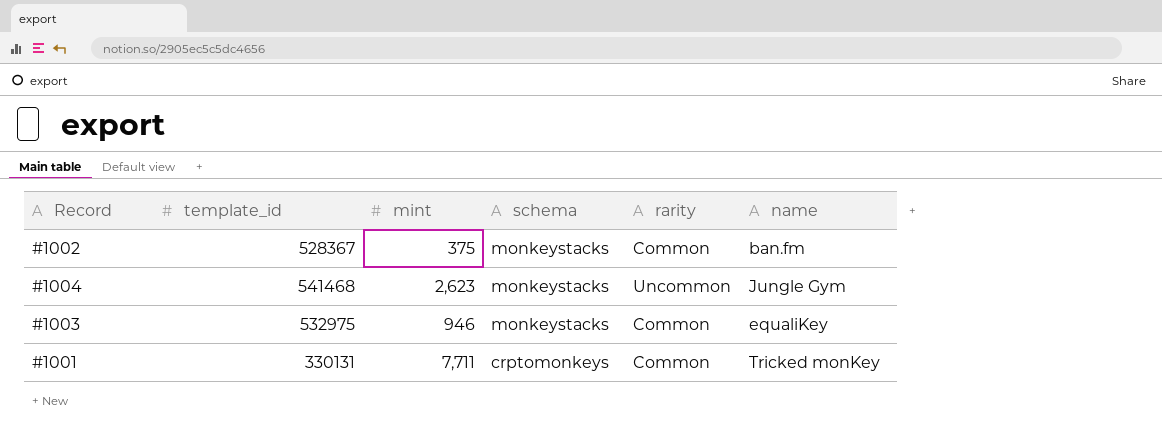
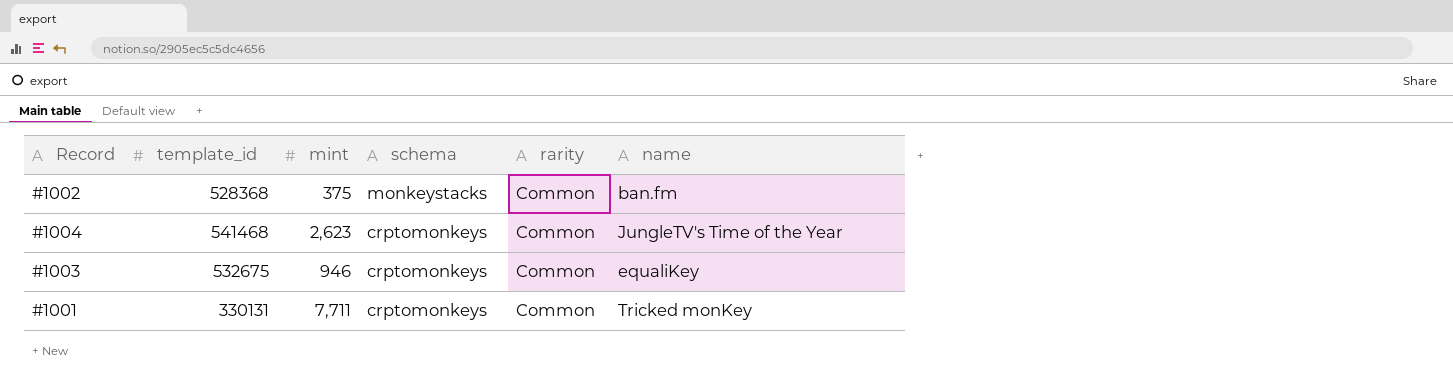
#1002 | template_id: 528367 -> 528368
#1004 | schema: monkeystacks -> crptomonkeys
#1004 | rarity: Uncommon -> Common
#1004 | name: Jungle Gym -> JungleTV's Time of the Year
#1003 | template_id: 532975 -> 532675
#1003 | schema: monkeystacks -> crptomonkeys

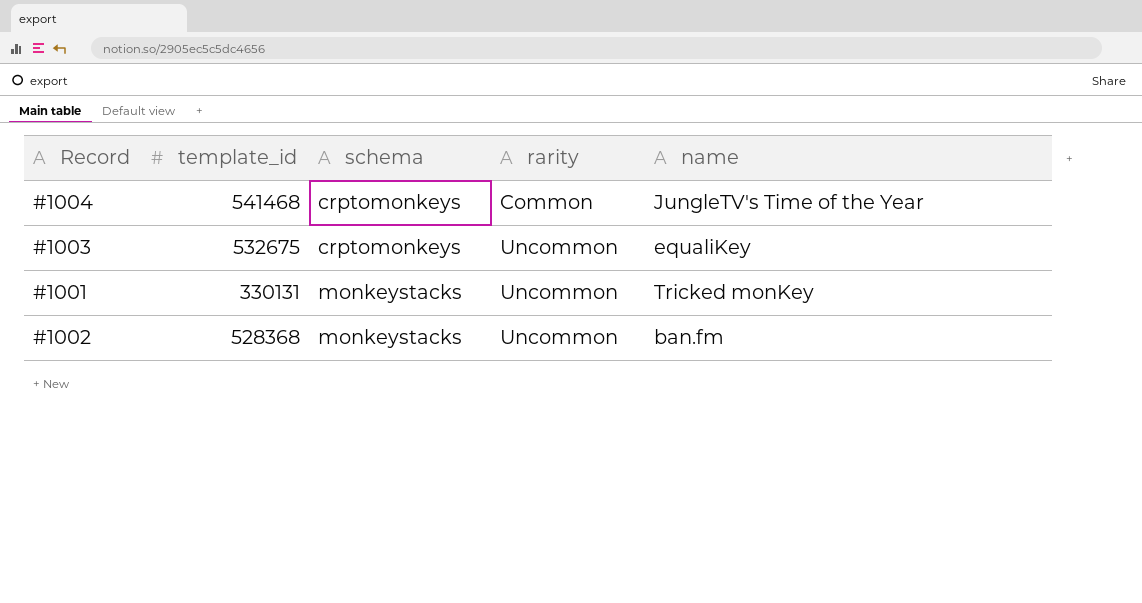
row order: schema descending -> schema ascending
column mint | position: 3 -> none
#1003 | rarity: Common -> Uncommon
#1001 | schema: crptomonkeys -> monkeystacks
#1001 | rarity: Common -> Uncommon
#1002 | rarity: Common -> Uncommon

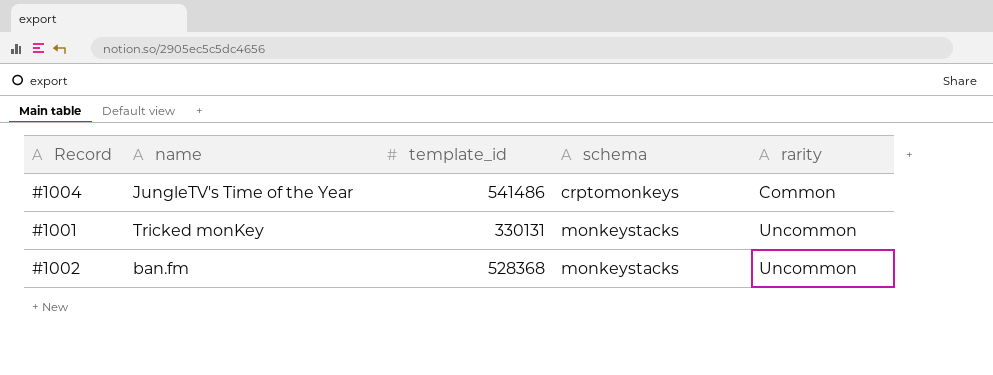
column name | position: 5 -> 2
row #1003: 532675 | crptomonkeys | Uncommon | equaliKey -> none
#1004 | template_id: 541468 -> 541486

